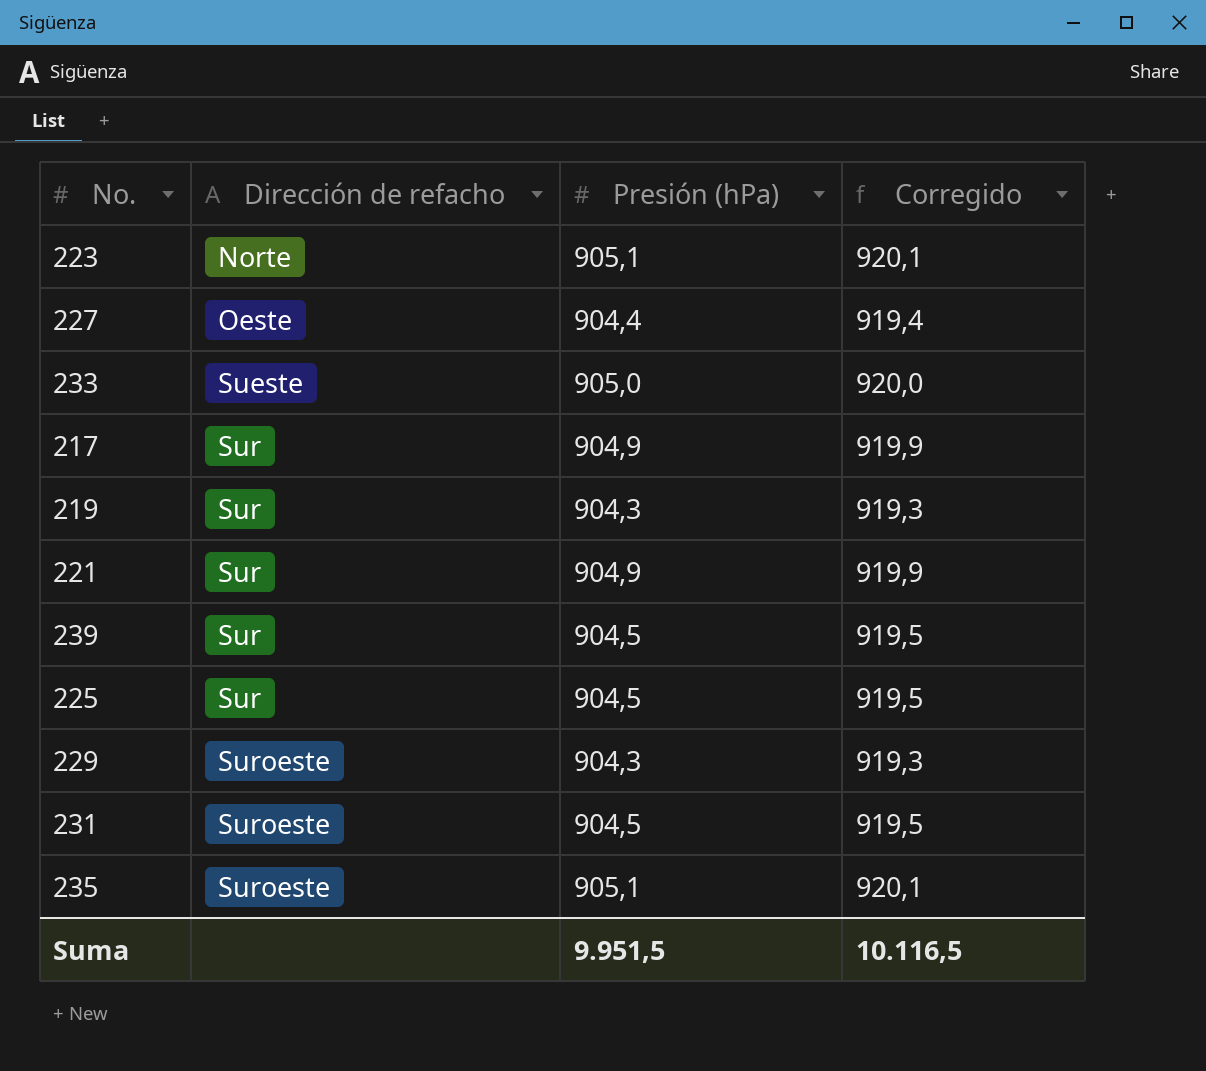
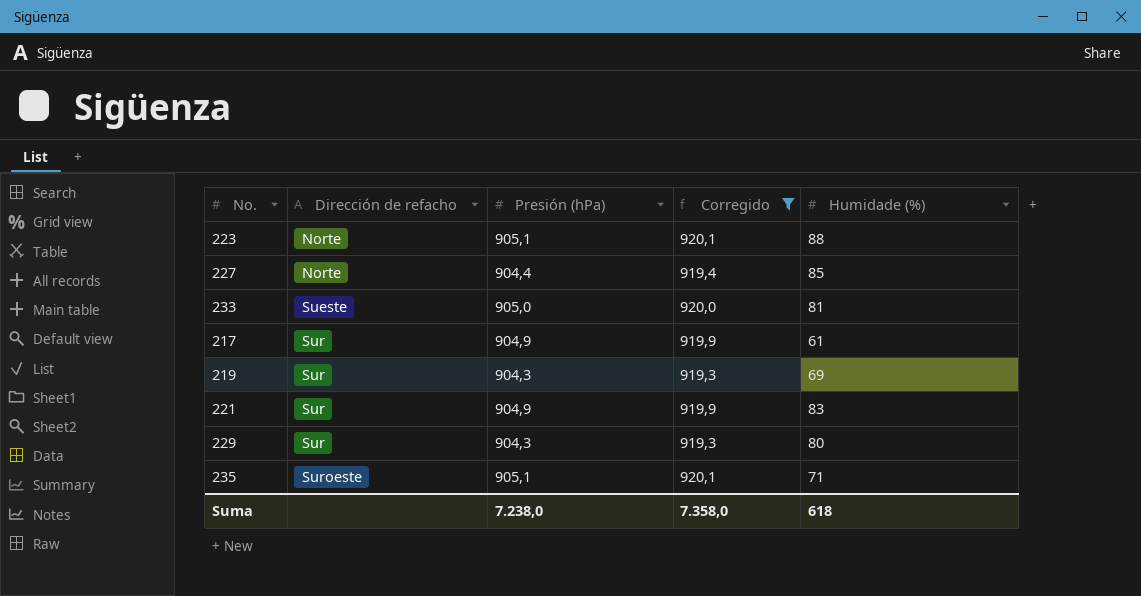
filter: none -> Corregido != 919,5
column Humidade (%) | position: none -> 5
227 | Dirección de refacho: Oeste -> Norte
229 | Dirección de refacho: Suroeste -> Sur
Suma | Presión (hPa): 9.951,5 -> 7.238,0
Suma | Corregido: 10.116,5 -> 7.358,0

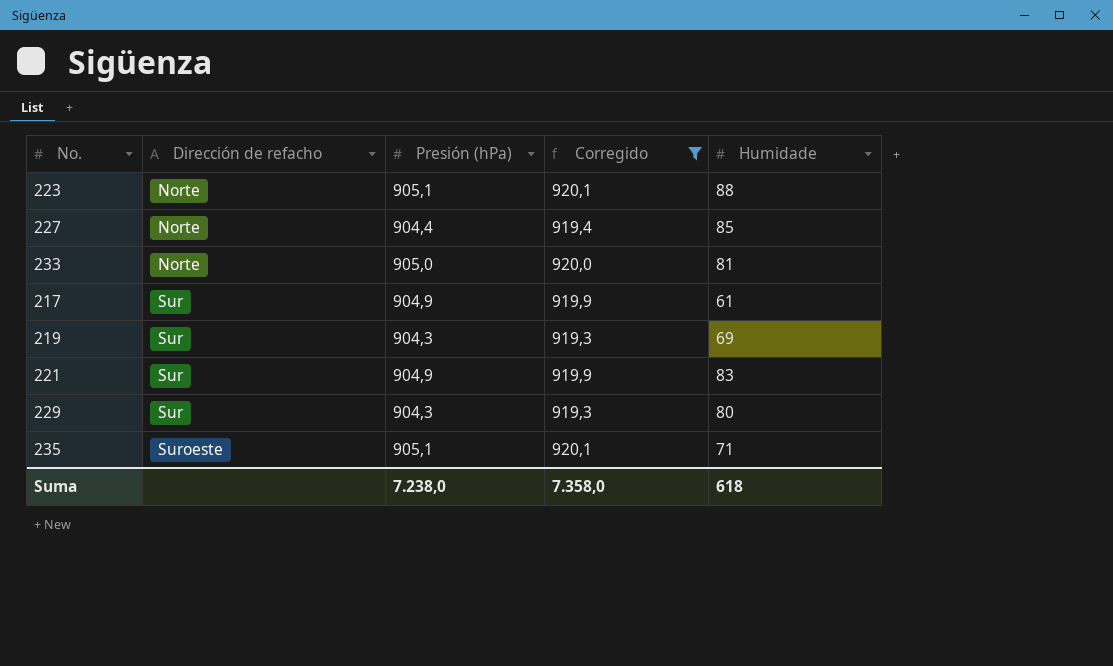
column name: Humidade (%) -> Humidade
233 | Dirección de refacho: Sueste -> Norte

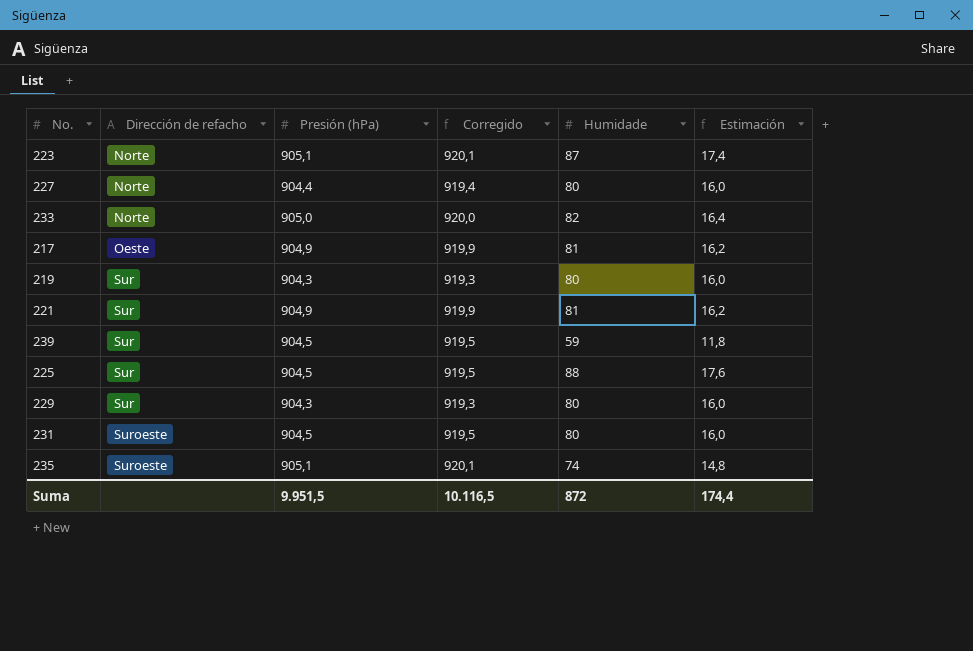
filter: Corregido != 919,5 -> none
column Estimación | formula: none -> [Humidade] * 0,2
223 | Humidade: 88 -> 87
227 | Humidade: 85 -> 80
233 | Humidade: 81 -> 82
217 | Dirección de refacho: Sur -> Oeste
217 | Humidade: 61 -> 81
219 | Humidade: 69 -> 80
221 | Humidade: 83 -> 81
235 | Humidade: 71 -> 74
Suma | Presión (hPa): 7.238,0 -> 9.951,5
Suma | Corregido: 7.358,0 -> 10.116,5
Suma | Humidade: 618 -> 872

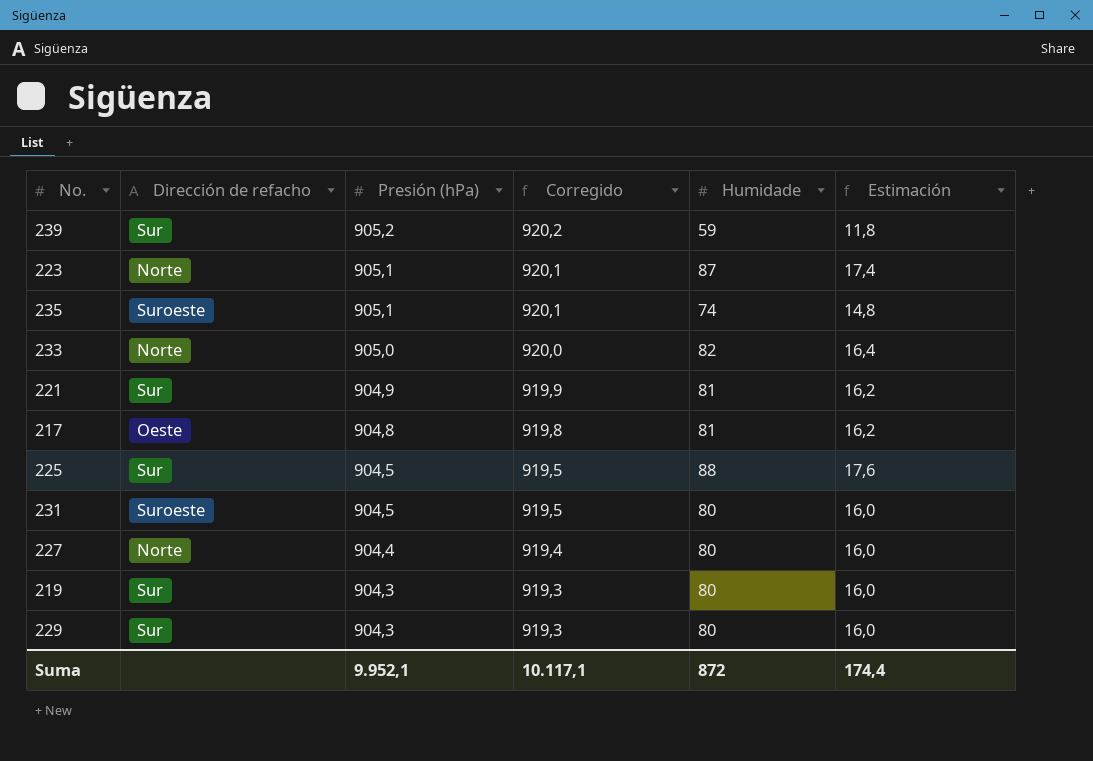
row order: Dirección de refacho ascending -> Presión (hPa) descending
239 | Presión (hPa): 904,5 -> 905,2
239 | Corregido: 919,5 -> 920,2
217 | Presión (hPa): 904,9 -> 904,8
217 | Corregido: 919,9 -> 919,8
Suma | Presión (hPa): 9.951,5 -> 9.952,1
Suma | Corregido: 10.116,5 -> 10.117,1

